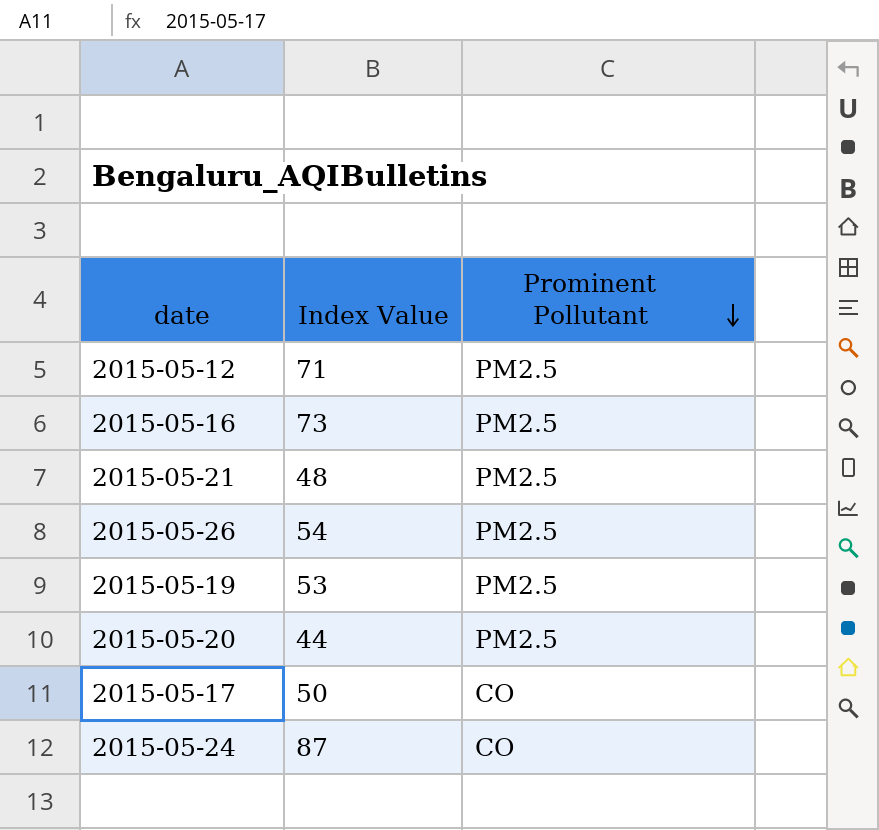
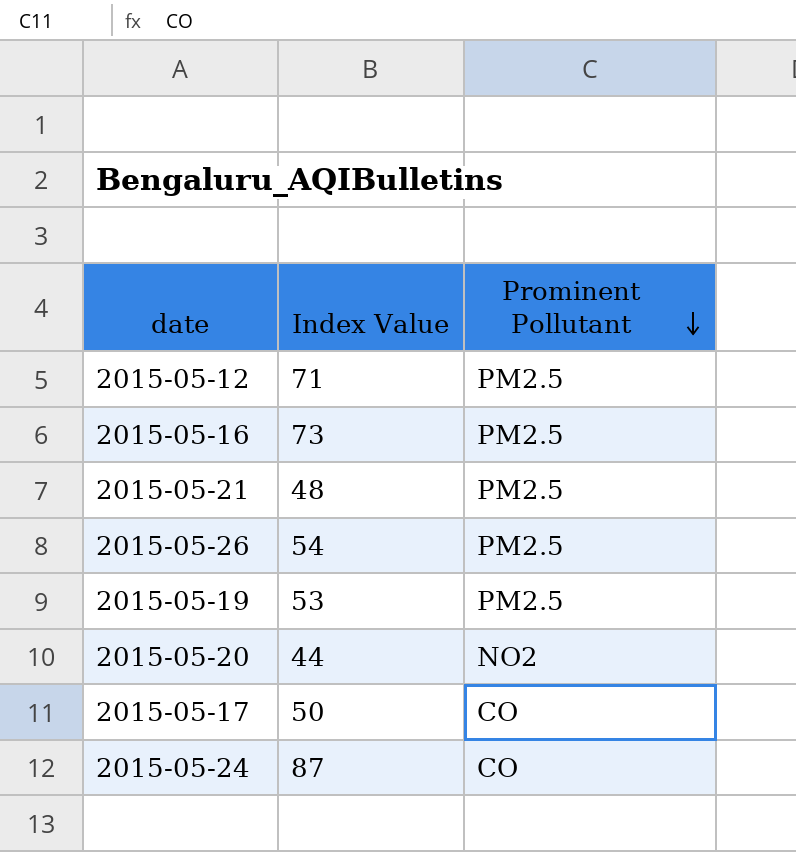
2015-05-20 | Prominent Pollutant: PM2.5 -> NO2

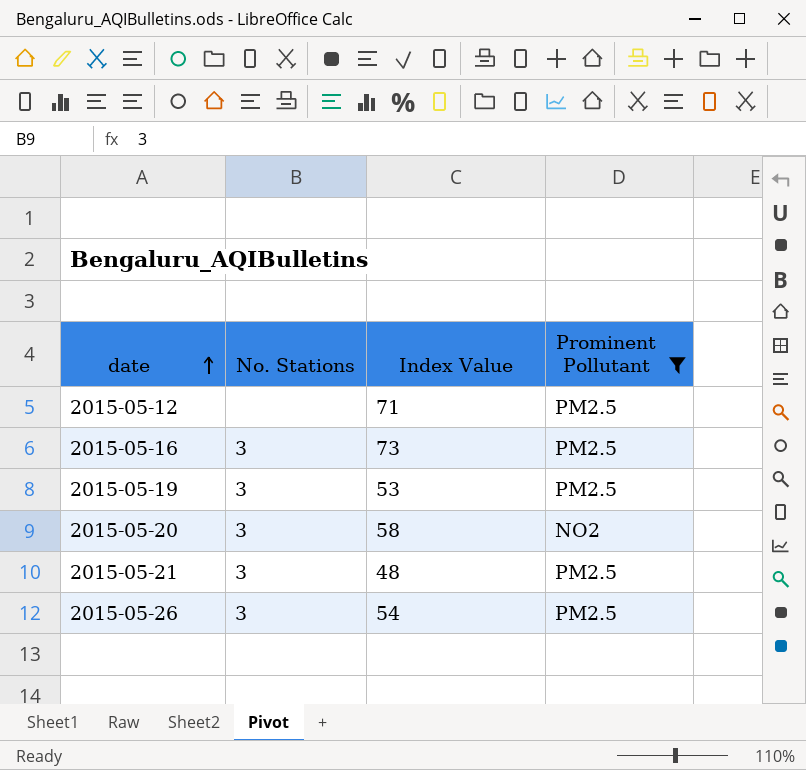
filter: none -> Prominent Pollutant != CO
row order: Prominent Pollutant descending -> date ascending
column No. Stations | position: none -> 2
2015-05-20 | Index Value: 44 -> 58

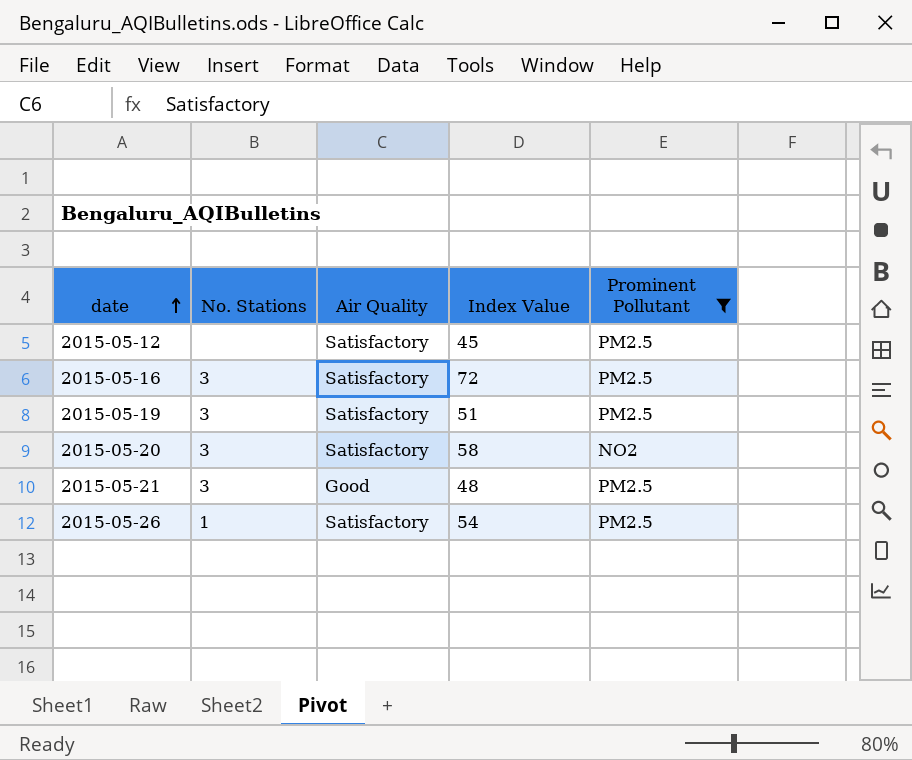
column Air Quality | position: none -> 3
2015-05-12 | Index Value: 71 -> 45
2015-05-16 | Index Value: 73 -> 72
2015-05-19 | Index Value: 53 -> 51
2015-05-26 | No. Stations: 3 -> 1

